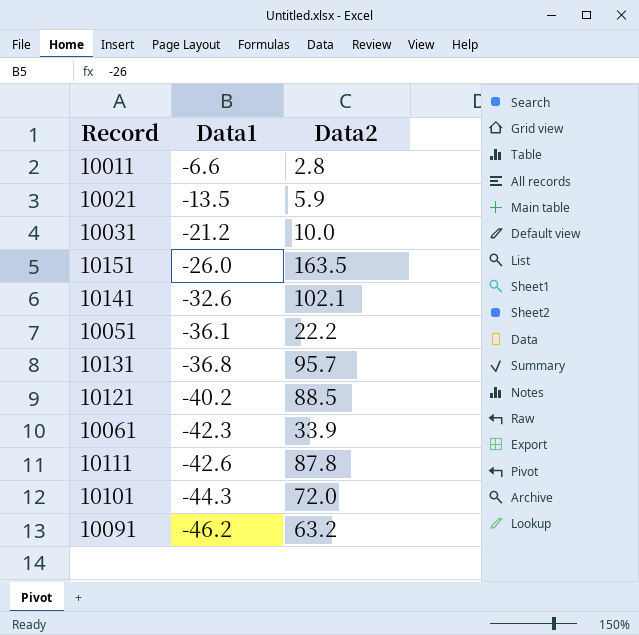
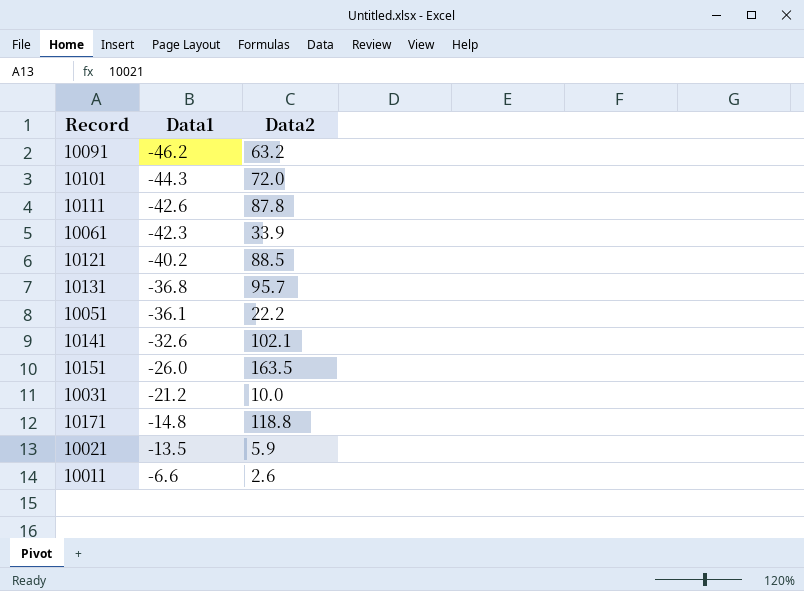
row order: Data1 descending -> Data1 ascending
row 10171: none -> -14.8 | 118.8
10011 | Data2: 2.8 -> 2.6

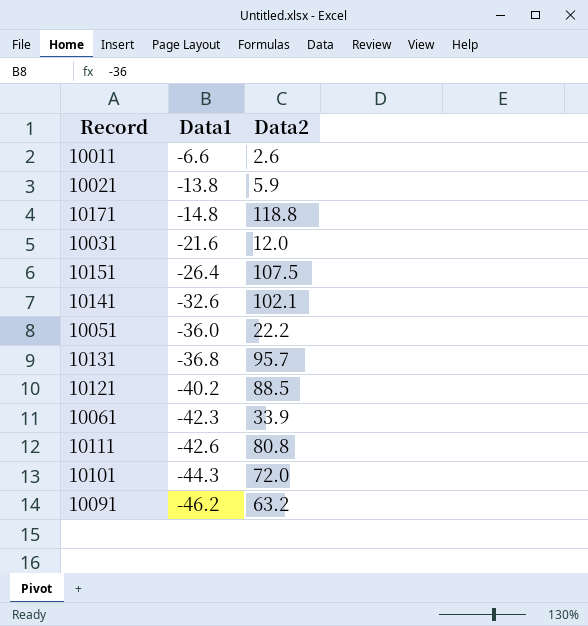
row order: Data1 ascending -> Data1 descending
10021 | Data1: -13.5 -> -13.8
10031 | Data1: -21.2 -> -21.6
10031 | Data2: 10.0 -> 12.0
10151 | Data1: -26.0 -> -26.4
10151 | Data2: 163.5 -> 107.5
10051 | Data1: -36.1 -> -36.0
10111 | Data2: 87.8 -> 80.8

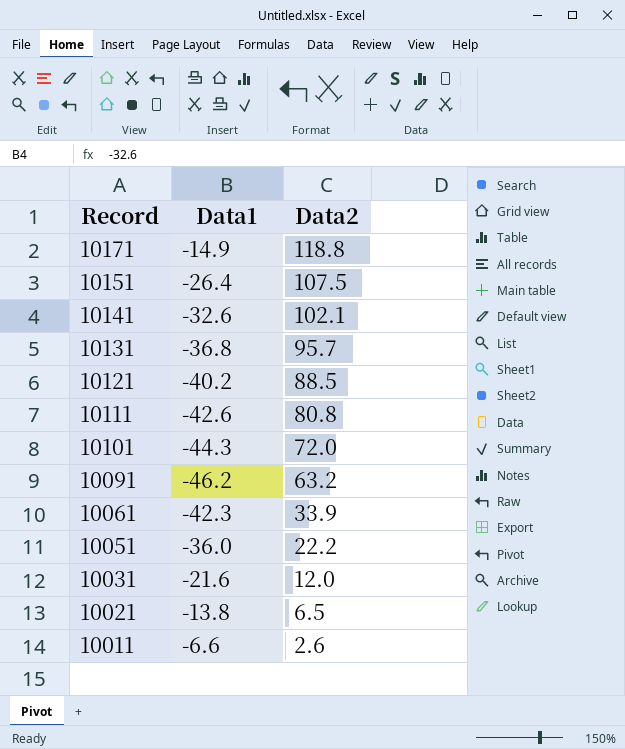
row order: Data1 descending -> Record descending
10171 | Data1: -14.8 -> -14.9
10021 | Data2: 5.9 -> 6.5

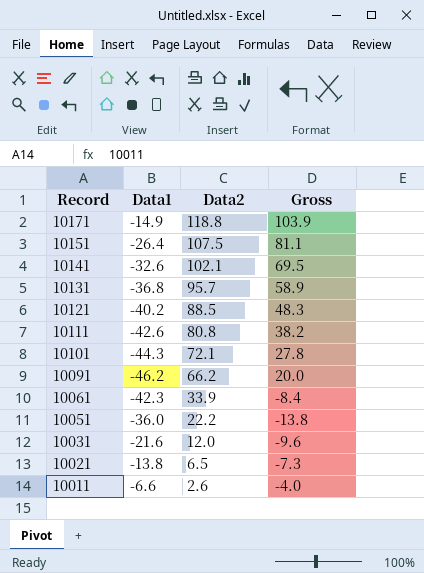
column Gross | formula: none -> [Data1] + [Data2]
10101 | Data2: 72.0 -> 72.1
10091 | Data2: 63.2 -> 66.2

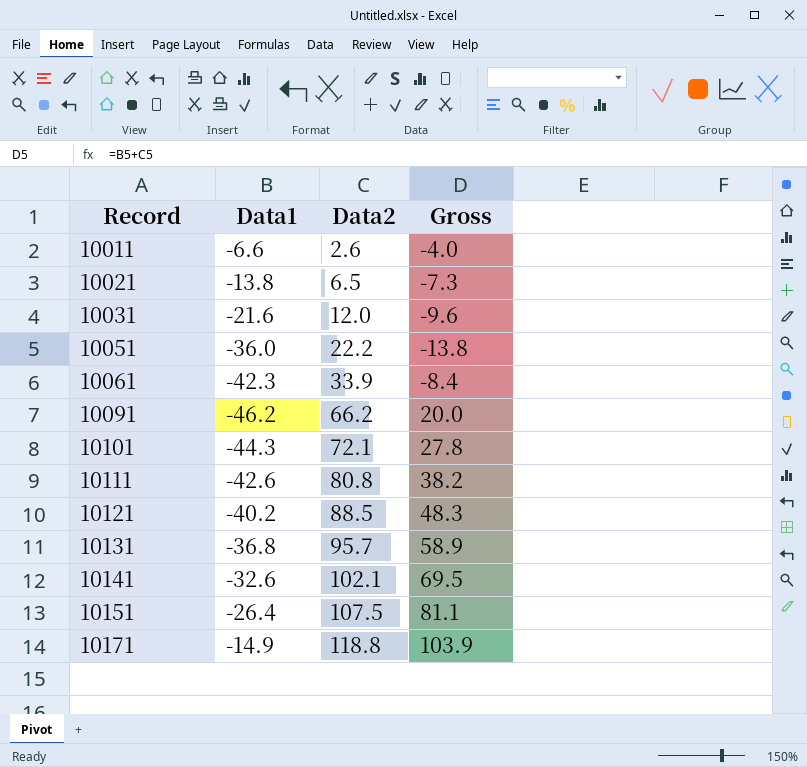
row order: Record descending -> Record ascending

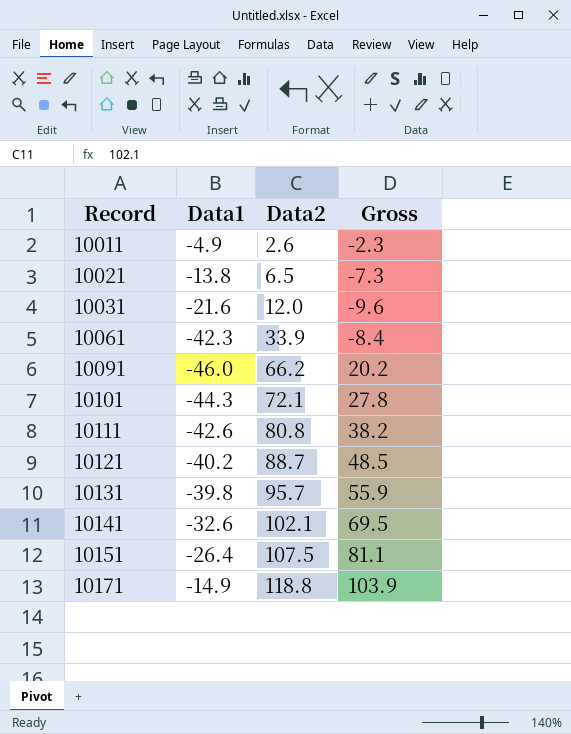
row 10051: -36.0 | 22.2 | -13.8 -> none
10011 | Data1: -6.6 -> -4.9
10011 | Gross: -4.0 -> -2.3
10091 | Data1: -46.2 -> -46.0
10091 | Gross: 20.0 -> 20.2
10121 | Data2: 88.5 -> 88.7
10121 | Gross: 48.3 -> 48.5
10131 | Data1: -36.8 -> -39.8
10131 | Gross: 58.9 -> 55.9

